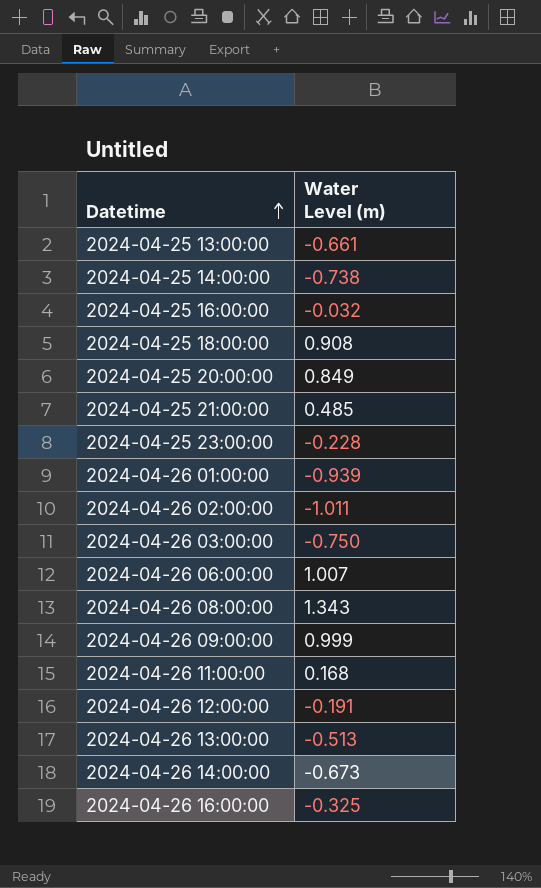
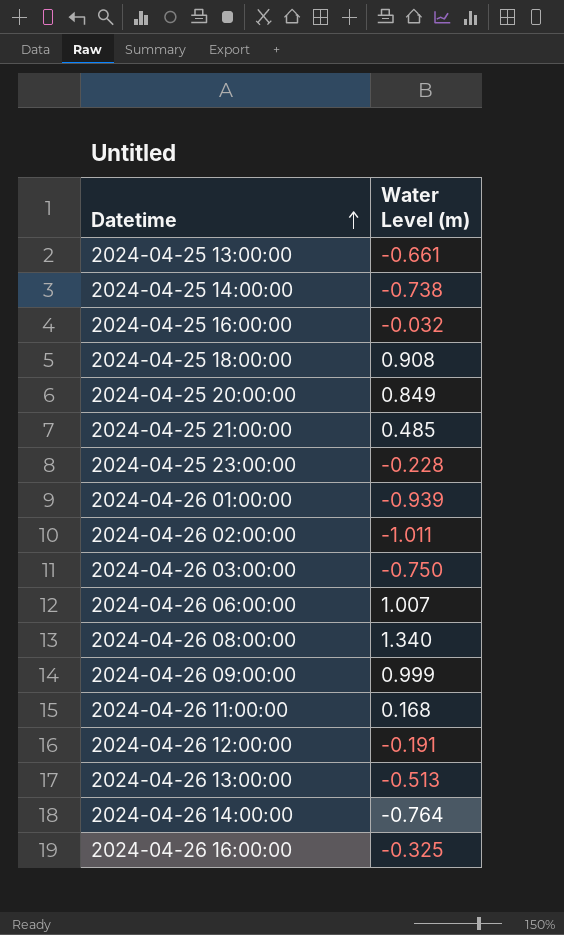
2024-04-26 08:00:00 | Water Level (m): 1.343 -> 1.340
2024-04-26 14:00:00 | Water Level (m): -0.673 -> -0.764

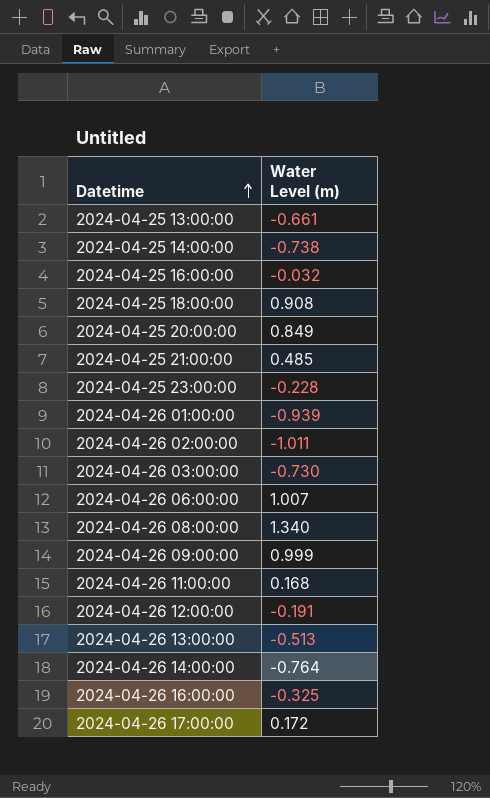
2024-04-26 03:00:00 | Water Level (m): -0.750 -> -0.730
row 2024-04-26 17:00:00: none -> 0.172

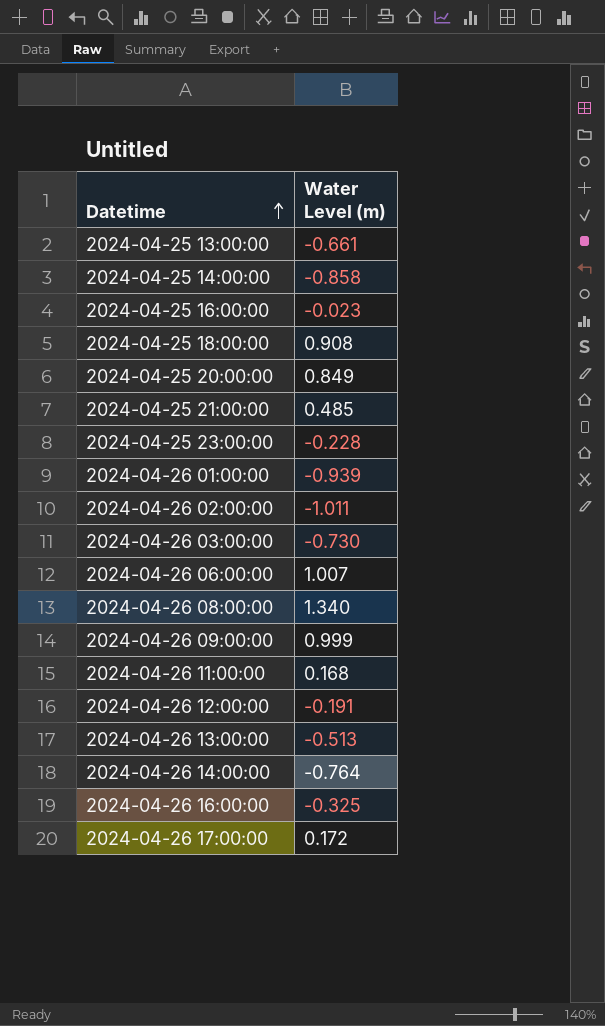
2024-04-25 14:00:00 | Water Level (m): -0.738 -> -0.858
2024-04-25 16:00:00 | Water Level (m): -0.032 -> -0.023

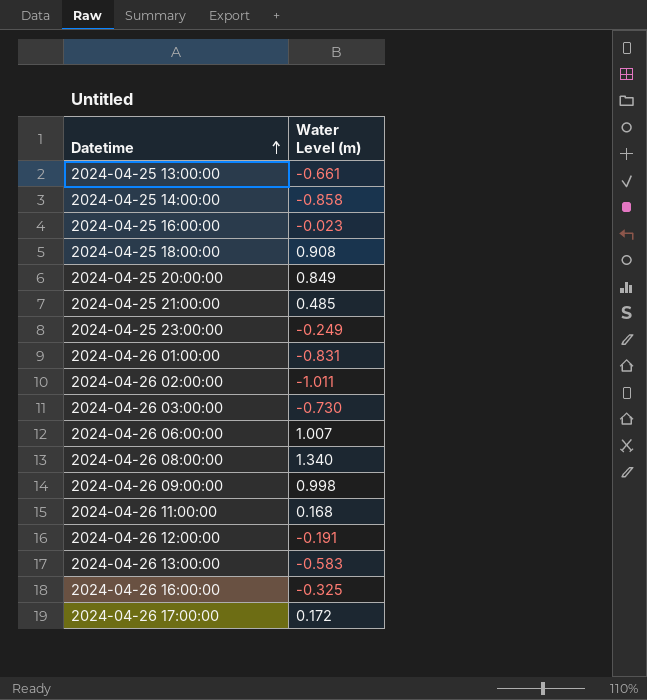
row 2024-04-26 14:00:00: -0.764 -> none
2024-04-25 23:00:00 | Water Level (m): -0.228 -> -0.249
2024-04-26 01:00:00 | Water Level (m): -0.939 -> -0.831
2024-04-26 09:00:00 | Water Level (m): 0.999 -> 0.998
2024-04-26 13:00:00 | Water Level (m): -0.513 -> -0.583

